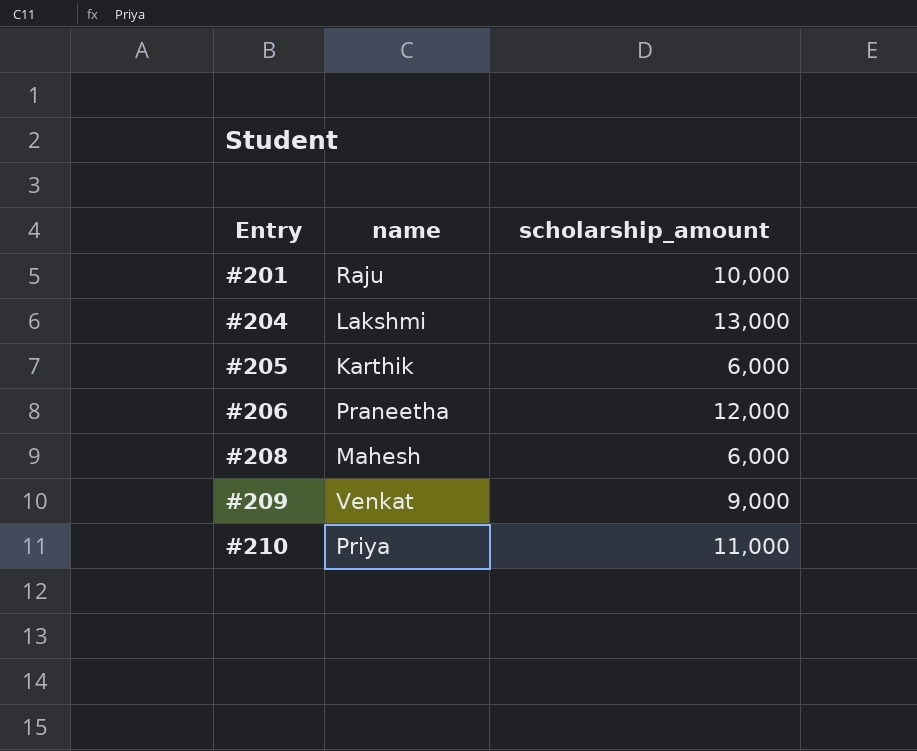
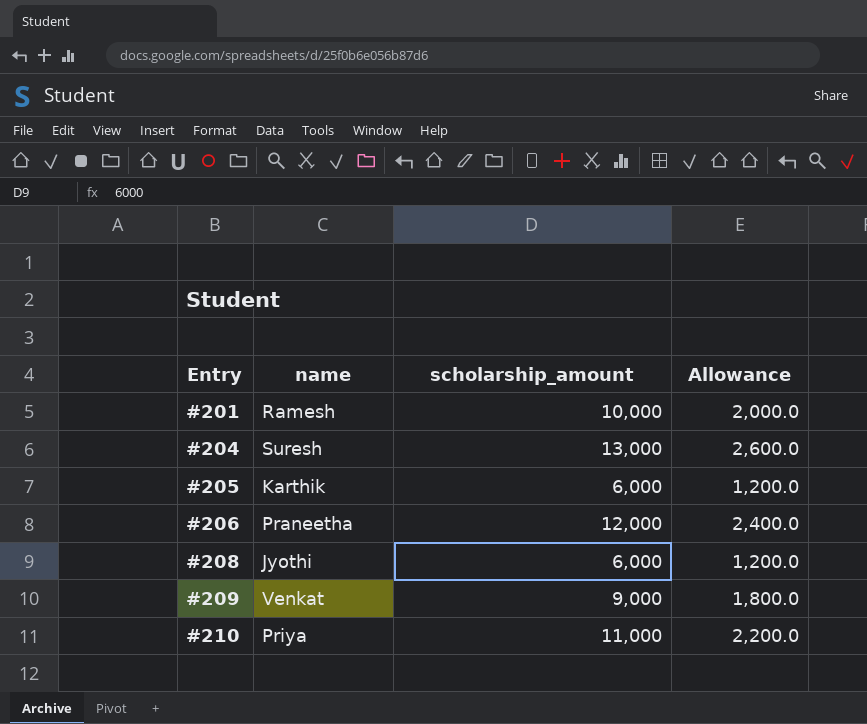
column Allowance | formula: none -> [scholarship_amount] * 0.2
#201 | name: Raju -> Ramesh
#204 | name: Lakshmi -> Suresh
#208 | name: Mahesh -> Jyothi

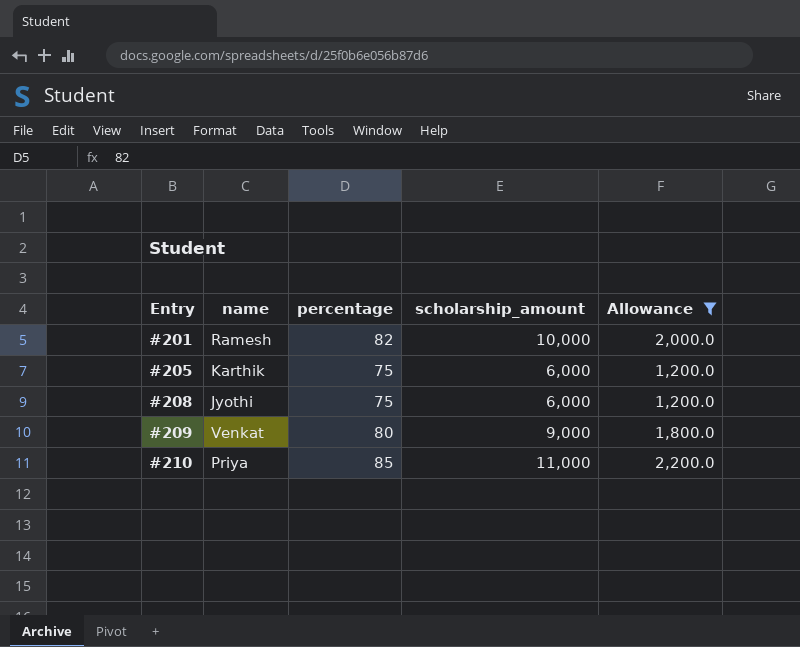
filter: none -> Allowance <= 2,200.0
column percentage | position: none -> 3

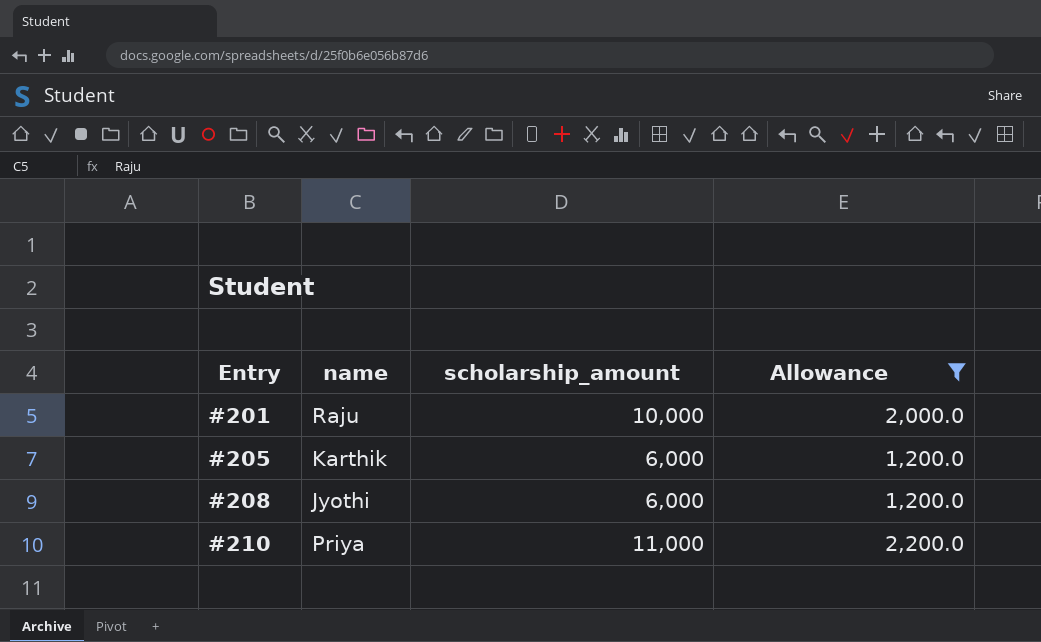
column percentage | position: 3 -> none
row #209: Venkat | 80 | 9,000 | 1,800.0 -> none
#201 | name: Ramesh -> Raju

